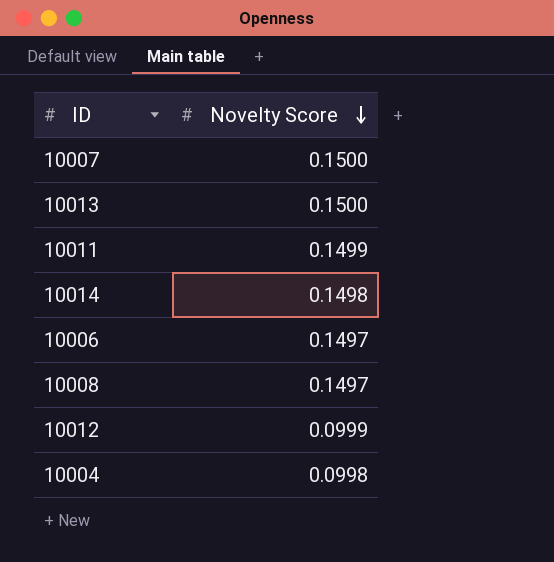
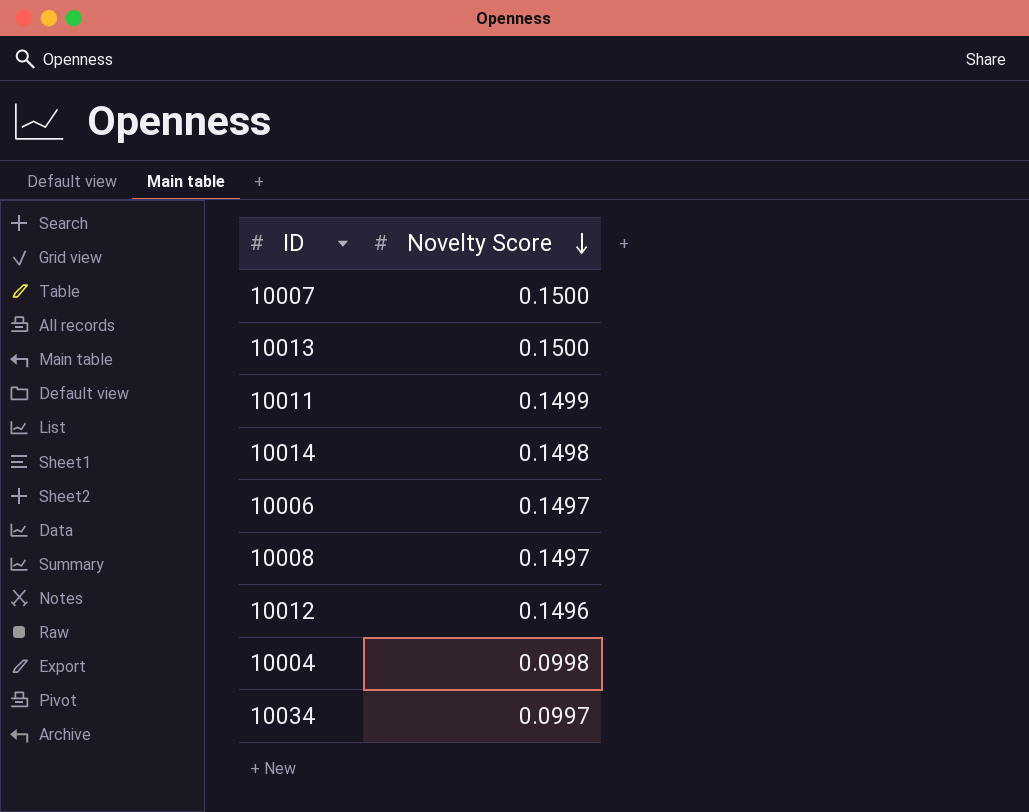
10012 | Novelty Score: 0.0999 -> 0.1496
row 10034: none -> 0.0997

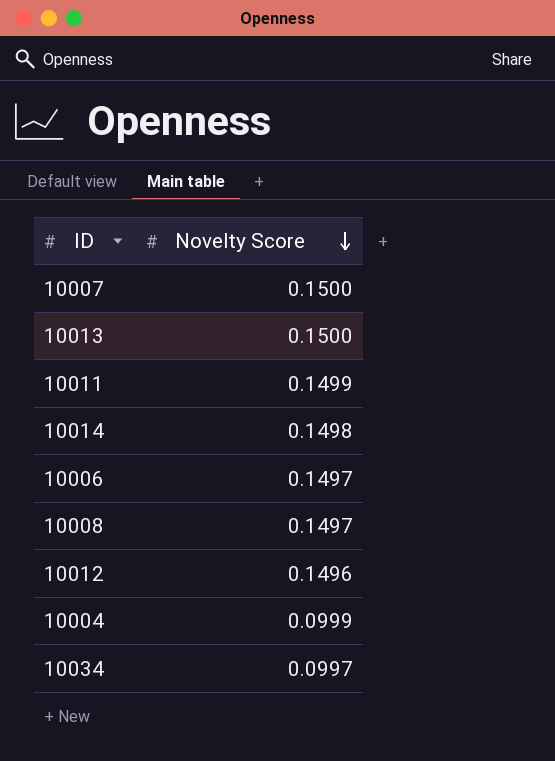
10004 | Novelty Score: 0.0998 -> 0.0999

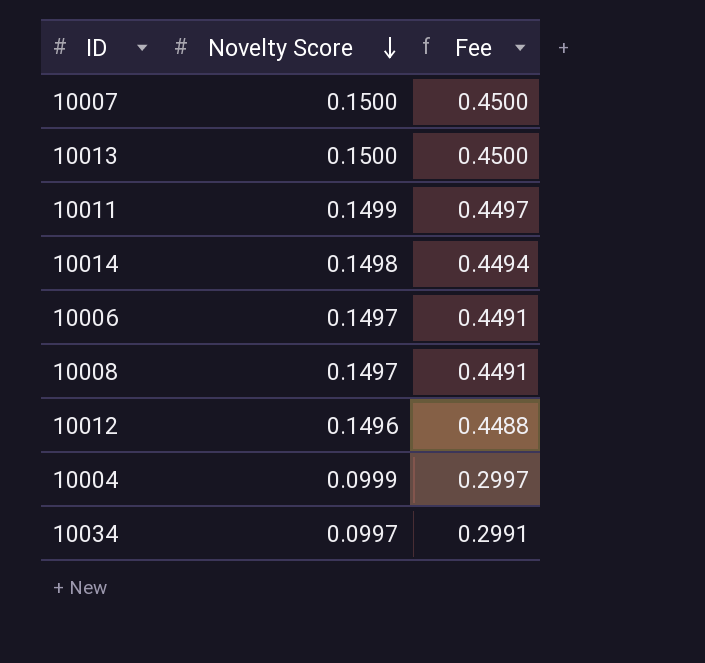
column Fee | formula: none -> [Novelty Score] * 3

